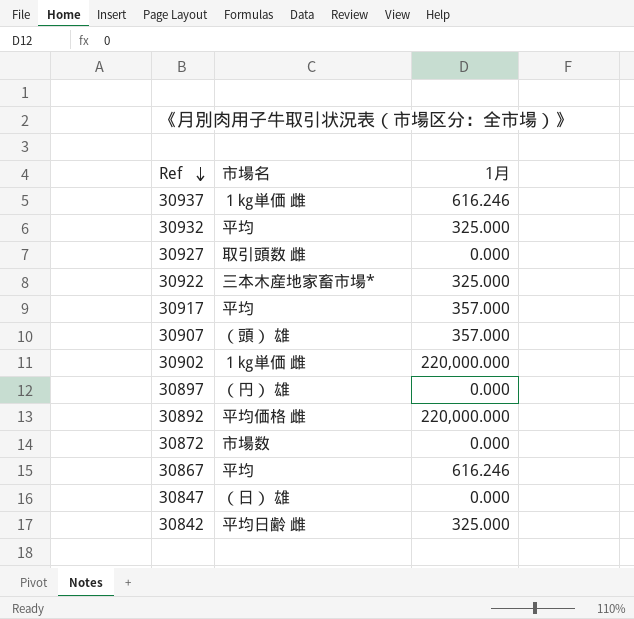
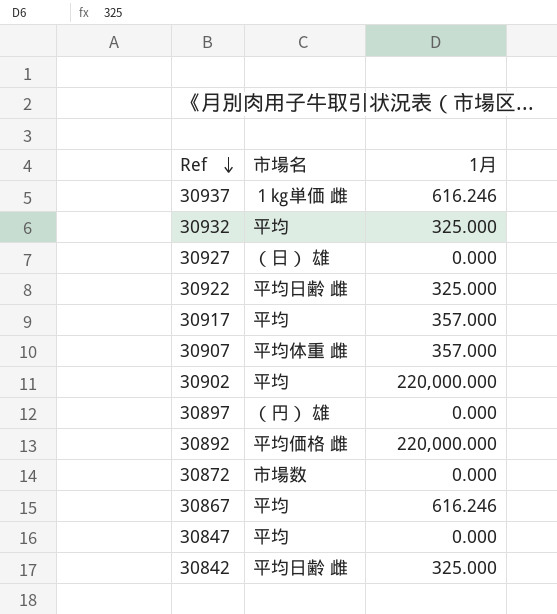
30927 | 市場名: 取引頭数 雌 -> （日） 雄
30922 | 市場名: 三本木産地家畜市場* -> 平均日齢 雌
30907 | 市場名: （頭） 雄 -> 平均体重 雌
30902 | 市場名: １㎏単価 雌 -> 平均
30847 | 市場名: （日） 雄 -> 平均

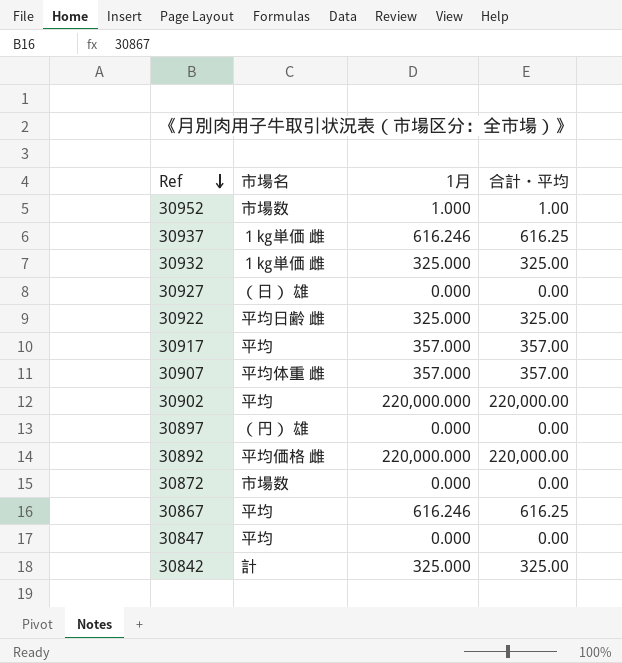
column 合計・平均 | position: none -> 4
row 30952: none -> 市場数 | 1.000 | 1.00
30932 | 市場名: 平均 -> １㎏単価 雌
30842 | 市場名: 平均日齢 雌 -> 計

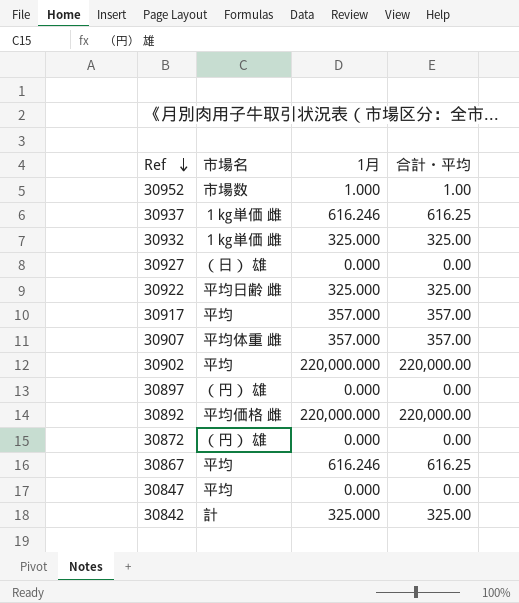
30872 | 市場名: 市場数 -> （円） 雄

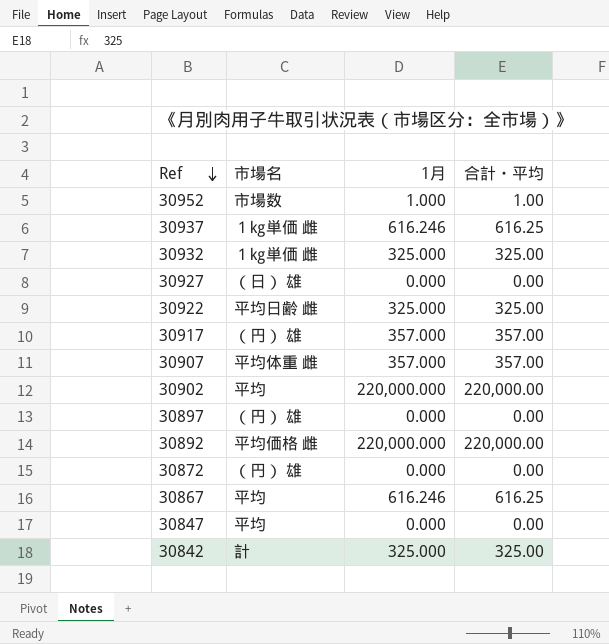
30917 | 市場名: 平均 -> （円） 雄

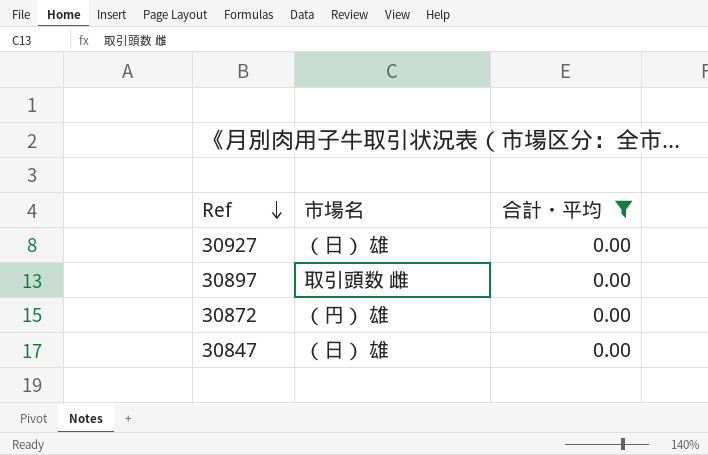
filter: none -> 合計・平均 = 0.00
column 1月 | position: 3 -> none
30897 | 市場名: （円） 雄 -> 取引頭数 雌
30847 | 市場名: 平均 -> （日） 雄

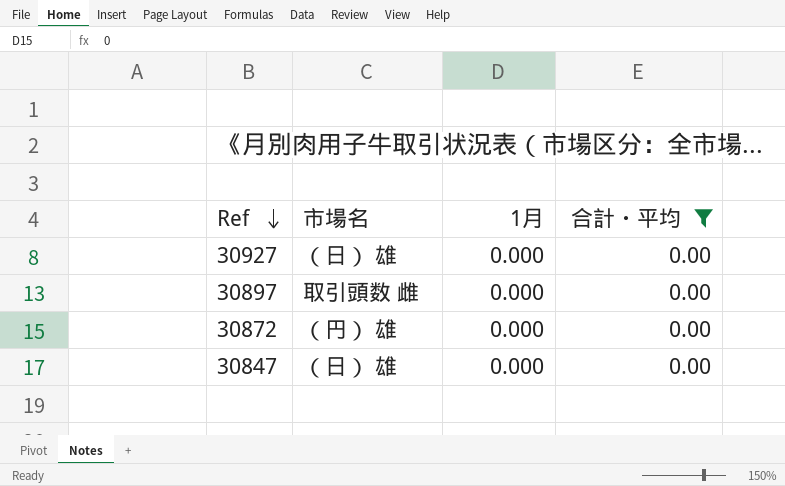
column 1月 | position: none -> 3

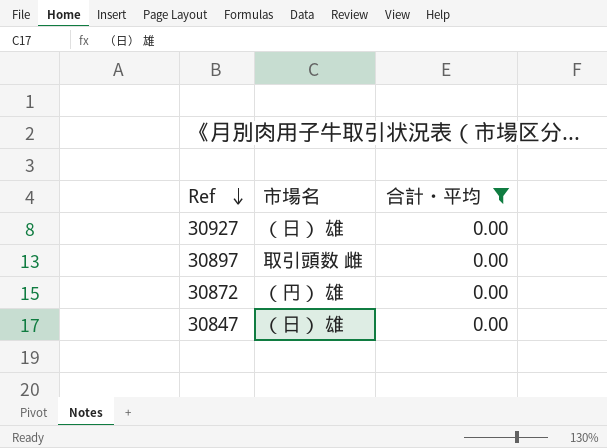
column 1月 | position: 3 -> none

